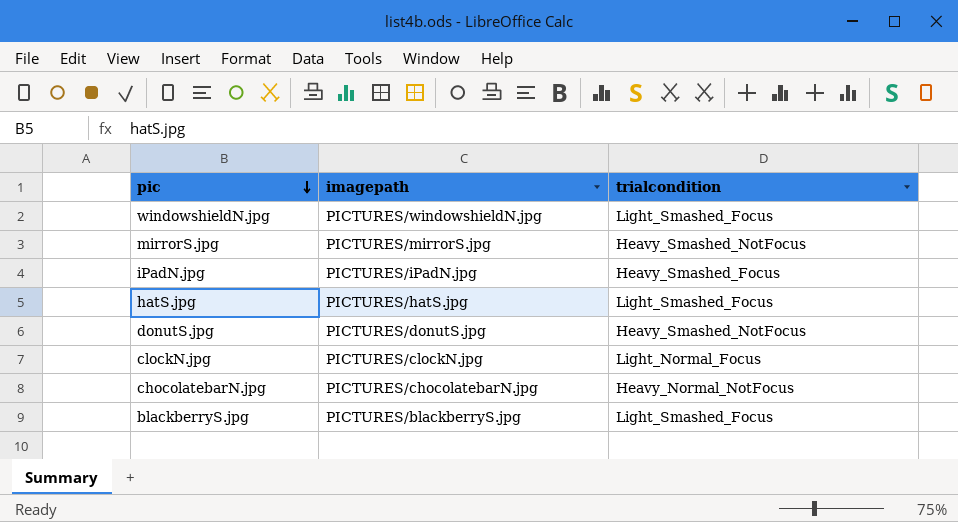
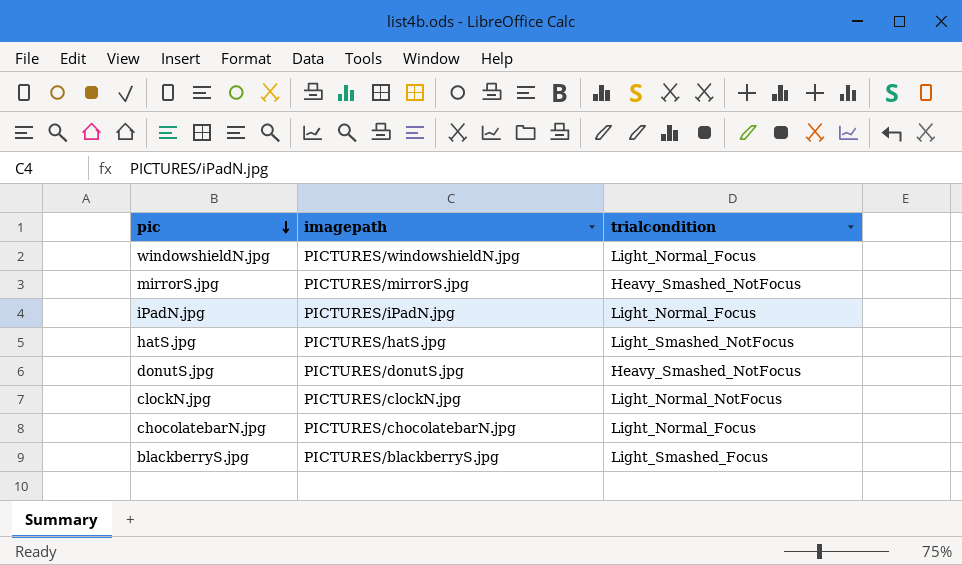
windowshieldN.jpg | trialcondition: Light_Smashed_Focus -> Light_Normal_Focus
iPadN.jpg | trialcondition: Heavy_Smashed_Focus -> Light_Normal_Focus
hatS.jpg | trialcondition: Light_Smashed_Focus -> Light_Smashed_NotFocus
clockN.jpg | trialcondition: Light_Normal_Focus -> Light_Normal_NotFocus
chocolatebarN.jpg | trialcondition: Heavy_Normal_NotFocus -> Light_Normal_Focus

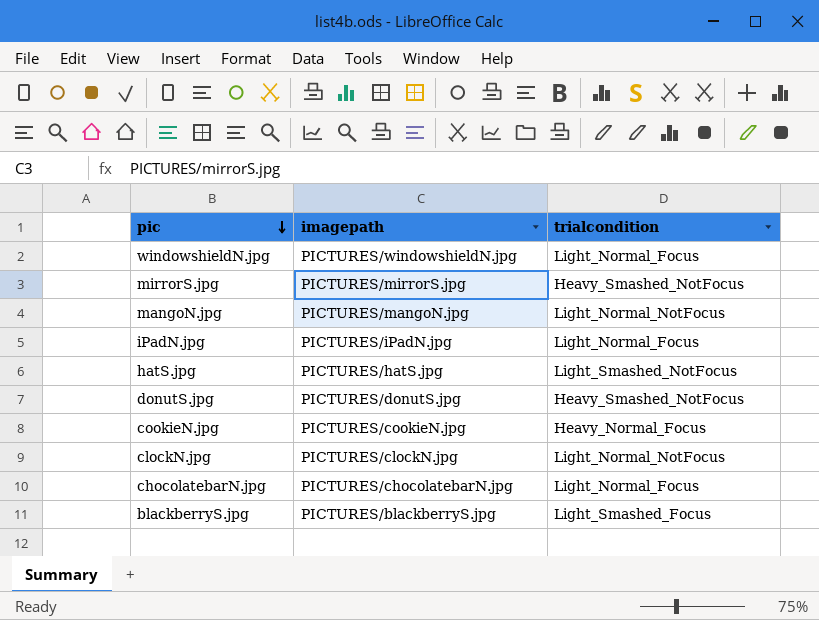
row mangoN.jpg: none -> PICTURES/mangoN.jpg | Light_Normal_NotFocus
row cookieN.jpg: none -> PICTURES/cookieN.jpg | Heavy_Normal_Focus

